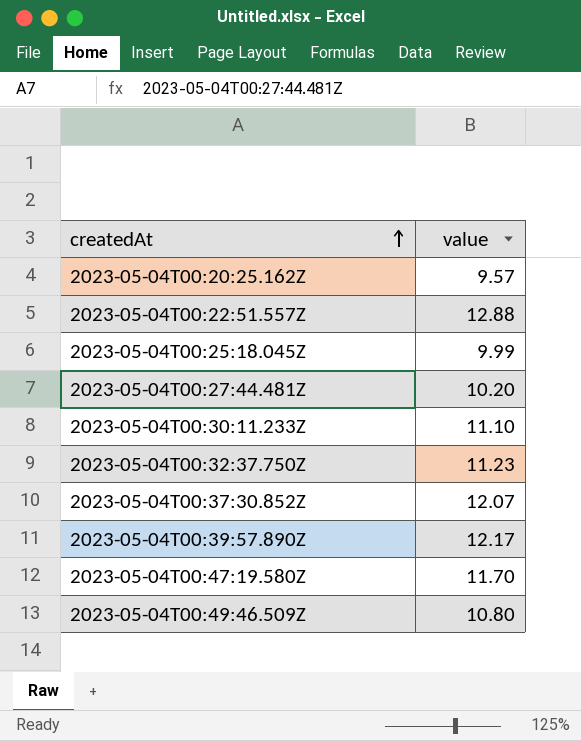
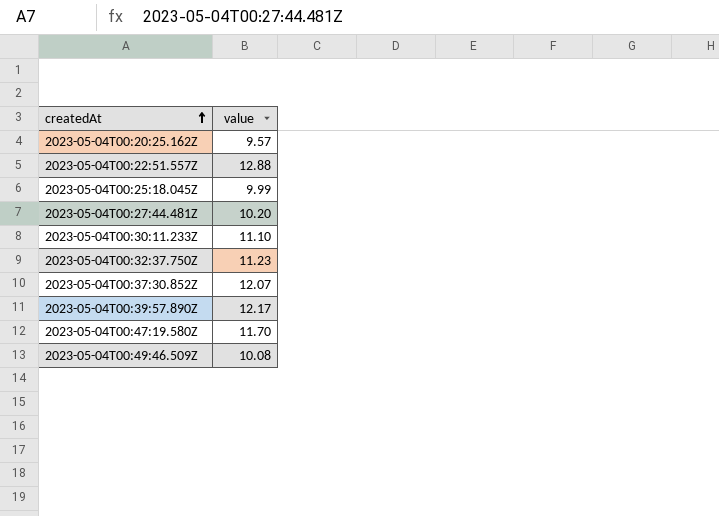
2023-05-04T00:49:46.509Z | value: 10.80 -> 10.08

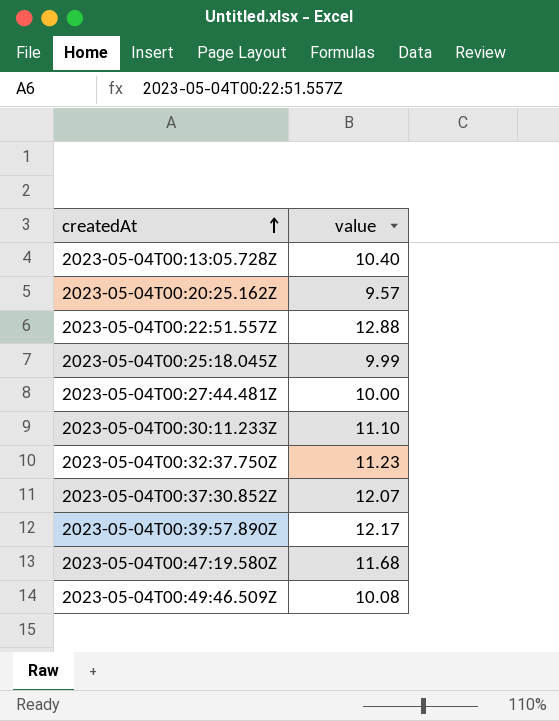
row 2023-05-04T00:13:05.728Z: none -> 10.40
2023-05-04T00:27:44.481Z | value: 10.20 -> 10.00
2023-05-04T00:47:19.580Z | value: 11.70 -> 11.68

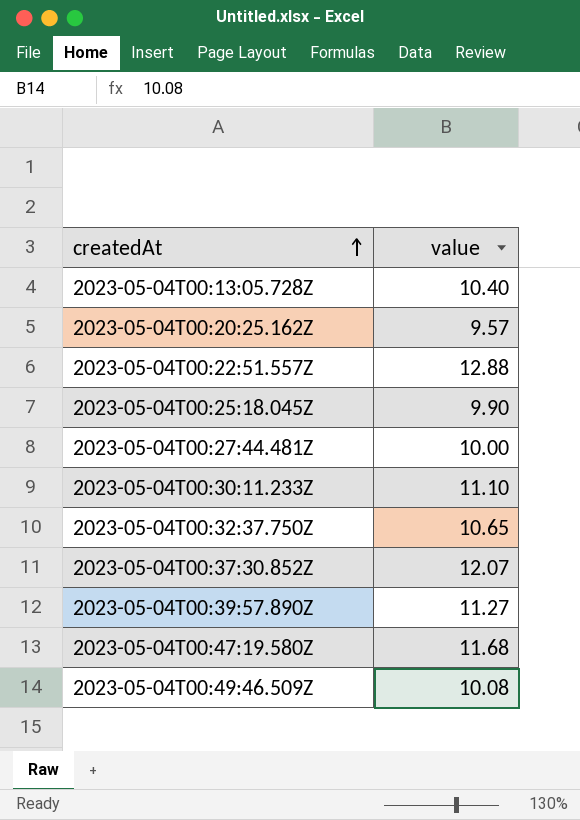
2023-05-04T00:25:18.045Z | value: 9.99 -> 9.90
2023-05-04T00:32:37.750Z | value: 11.23 -> 10.65
2023-05-04T00:39:57.890Z | value: 12.17 -> 11.27

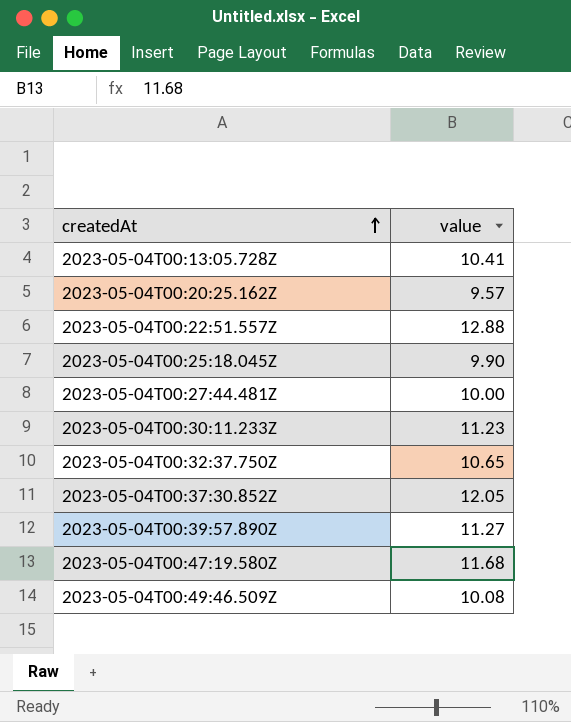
2023-05-04T00:13:05.728Z | value: 10.40 -> 10.41
2023-05-04T00:30:11.233Z | value: 11.10 -> 11.23
2023-05-04T00:37:30.852Z | value: 12.07 -> 12.05

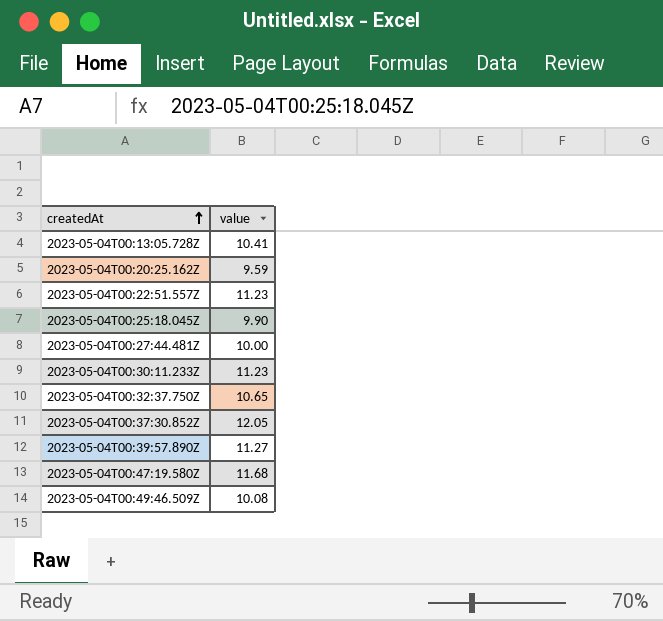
2023-05-04T00:20:25.162Z | value: 9.57 -> 9.59
2023-05-04T00:22:51.557Z | value: 12.88 -> 11.23

